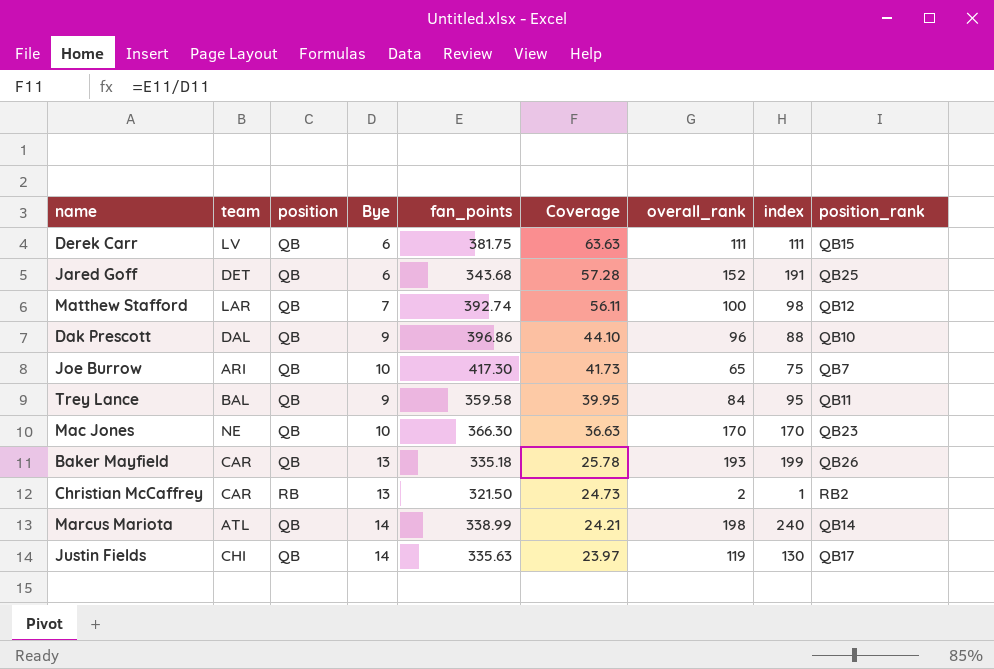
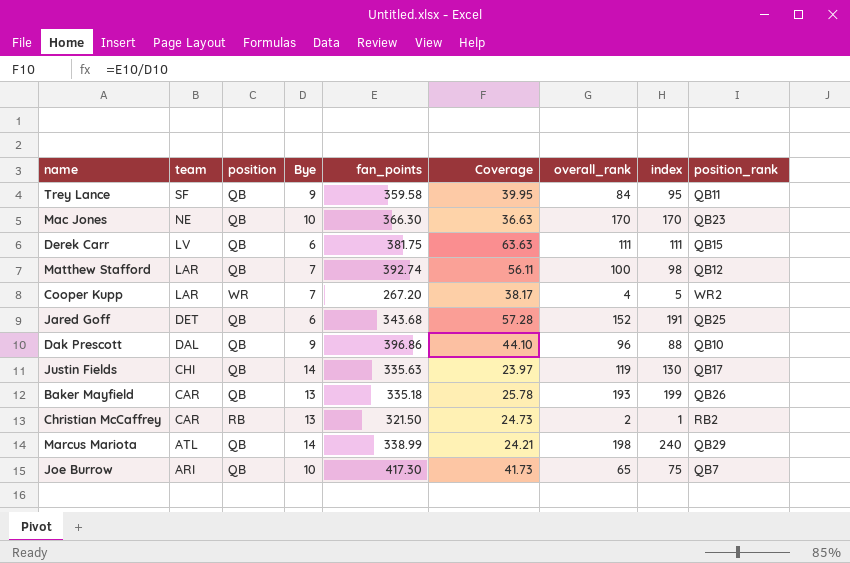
row order: Coverage descending -> team descending
Trey Lance | team: BAL -> SF
row Cooper Kupp: none -> LAR | WR | 7 | 267.20 | 38.17 | 4 | 5 | WR2
Marcus Mariota | position_rank: QB14 -> QB29

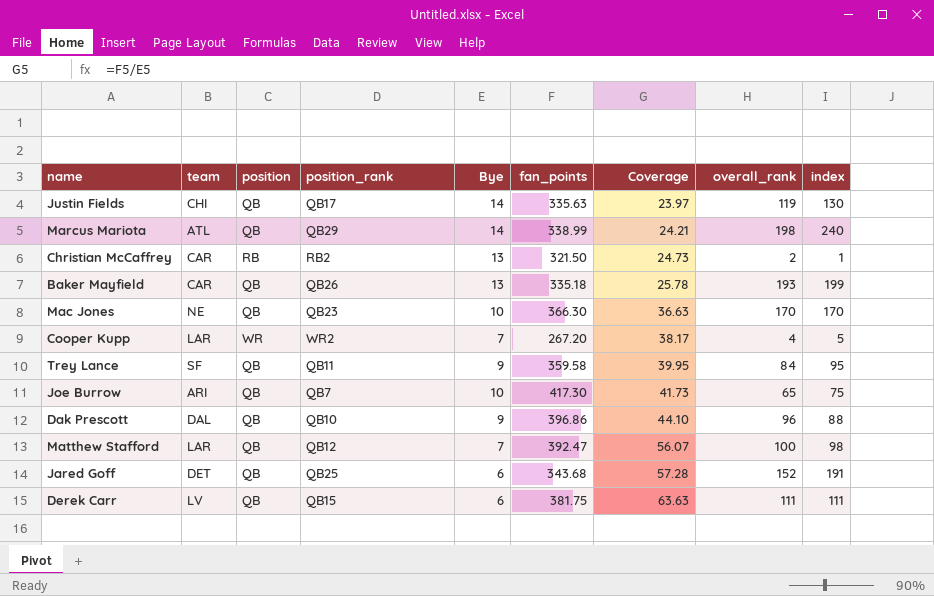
row order: team descending -> Coverage ascending
column position_rank | position: 9 -> 4
Matthew Stafford | fan_points: 392.74 -> 392.47
Matthew Stafford | Coverage: 56.11 -> 56.07

